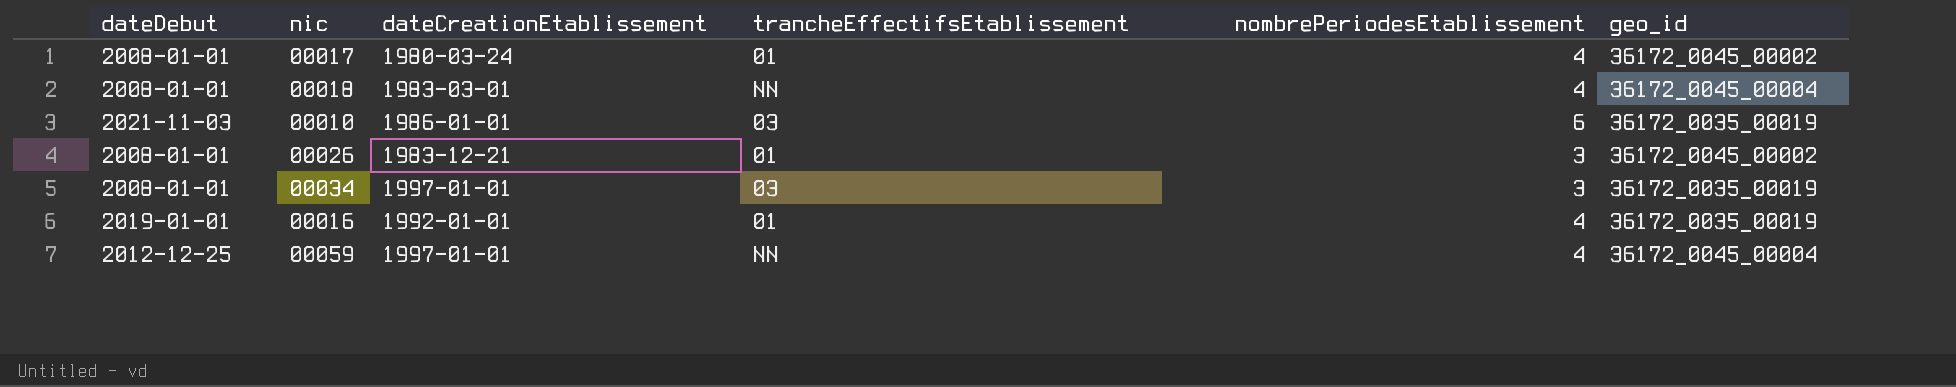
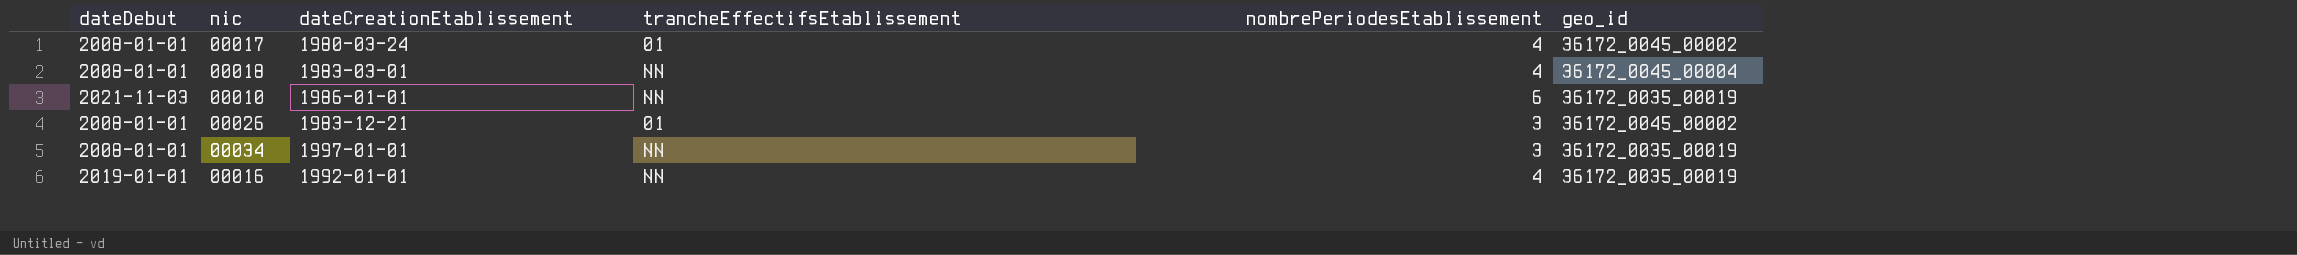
row 00059: 2012-12-25 | 1997-01-01 | NN | 4 | 36172_0045_00004 -> none
00010 | trancheEffectifsEtablissement: 03 -> NN
00034 | trancheEffectifsEtablissement: 03 -> NN
00016 | trancheEffectifsEtablissement: 01 -> NN

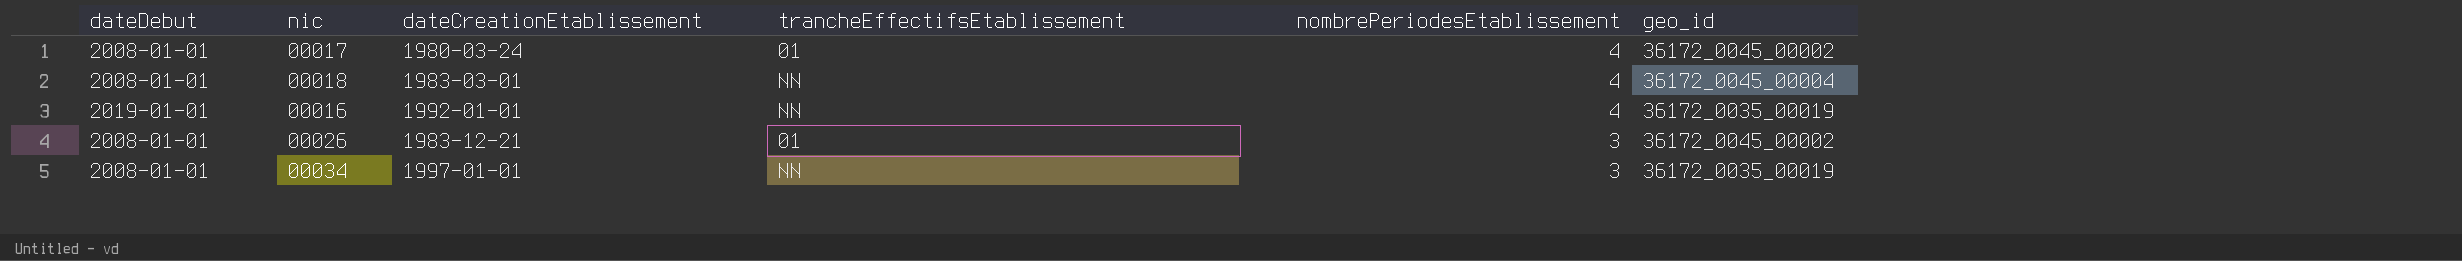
row order: none -> nombrePeriodesEtablissement descending
row 00010: 2021-11-03 | 1986-01-01 | NN | 6 | 36172_0035_00019 -> none

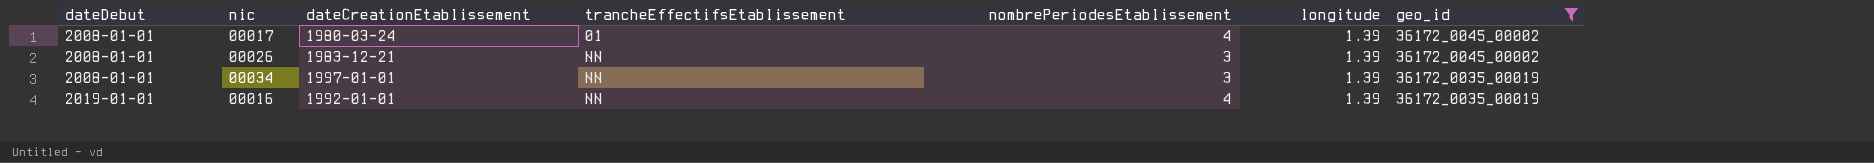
filter: none -> geo_id != 36172_0045_00004
row order: nombrePeriodesEtablissement descending -> dateDebut ascending
column longitude | position: none -> 6
00026 | trancheEffectifsEtablissement: 01 -> NN

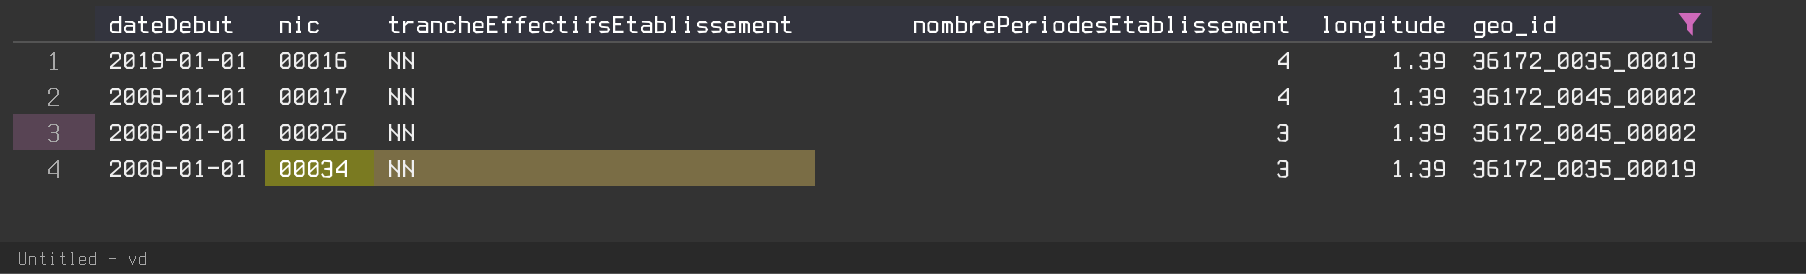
row order: dateDebut ascending -> dateDebut descending
column dateCreationEtablissement | position: 3 -> none
00017 | trancheEffectifsEtablissement: 01 -> NN

